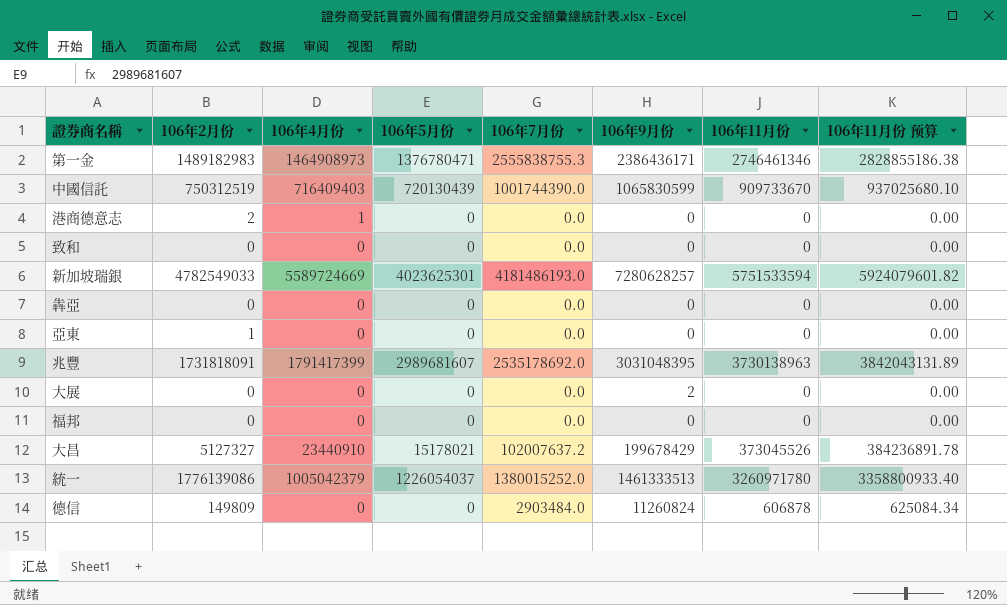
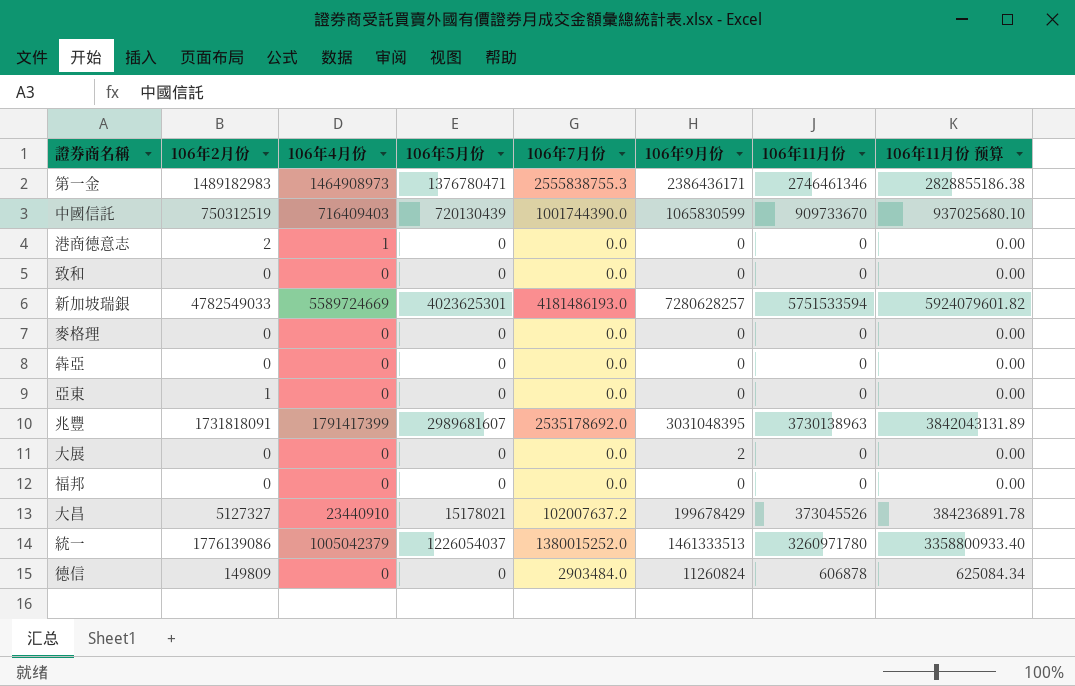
row 麥格理: none -> 0 | 0 | 0 | 0.0 | 0 | 0 | 0.00

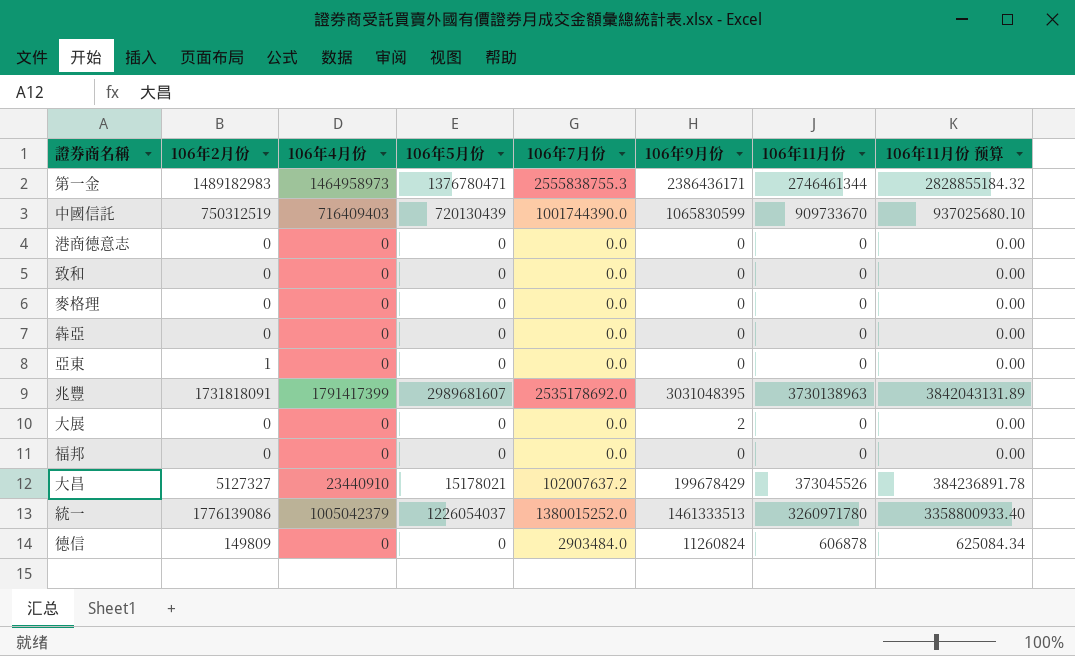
row 新加坡瑞銀: 4782549033 | 5589724669 | 4023625301 | 4181486193.0 | 7280628257 | 5751533594 | 5924079601.82 -> none
第一金 | 106年4月份: 1464908973 -> 1464958973
第一金 | 106年11月份: 2746461346 -> 2746461344
第一金 | 106年11月份 预算: 2828855186.38 -> 2828855184.32
港商德意志 | 106年2月份: 2 -> 0
港商德意志 | 106年4月份: 1 -> 0

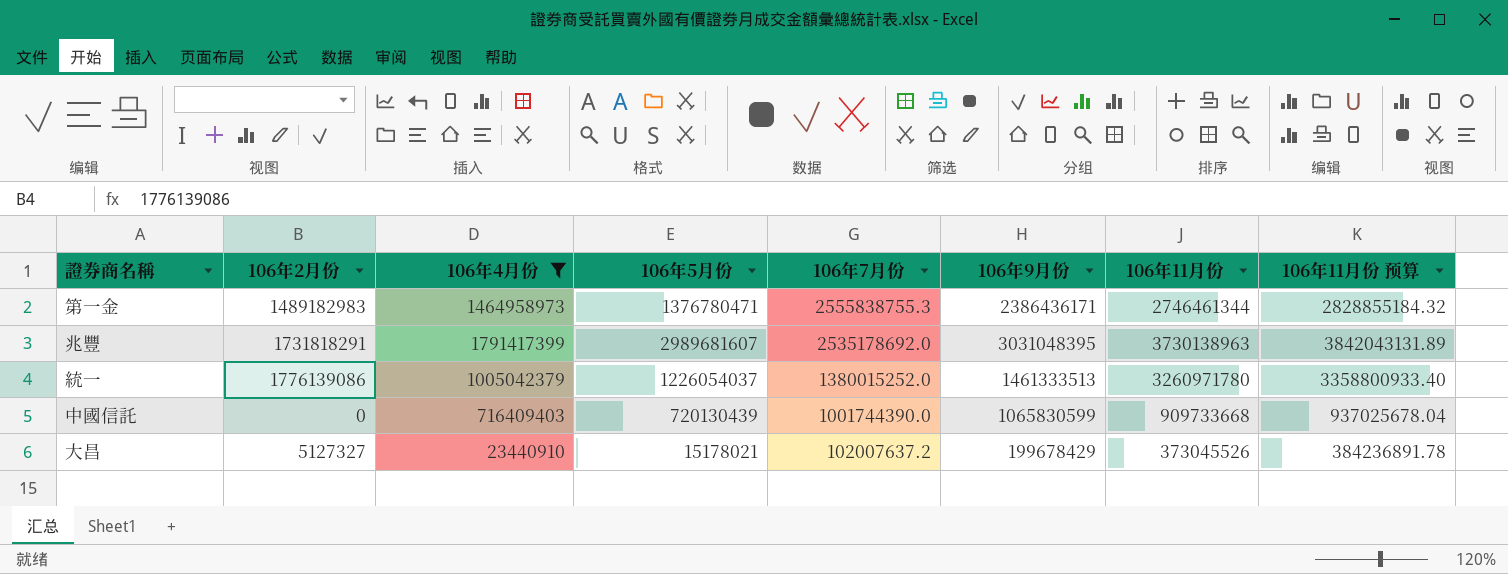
filter: none -> 106年4月份 != 0
row order: none -> 106年7月份 descending
兆豐 | 106年2月份: 1731818091 -> 1731818291
中國信託 | 106年2月份: 750312519 -> 0
中國信託 | 106年11月份: 909733670 -> 909733668
中國信託 | 106年11月份 预算: 937025680.10 -> 937025678.04

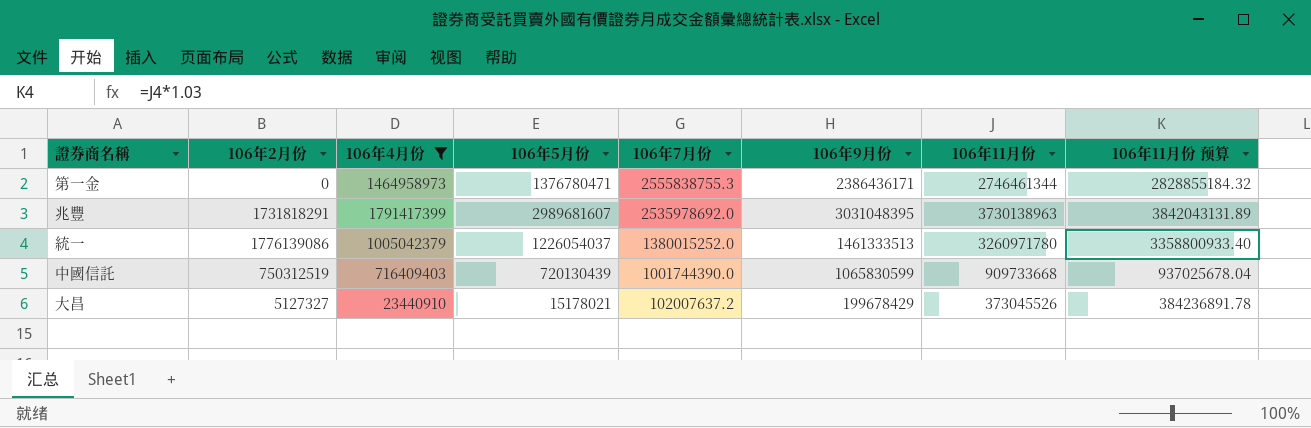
第一金 | 106年2月份: 1489182983 -> 0
兆豐 | 106年7月份: 2535178692.0 -> 2535978692.0
中國信託 | 106年2月份: 0 -> 750312519

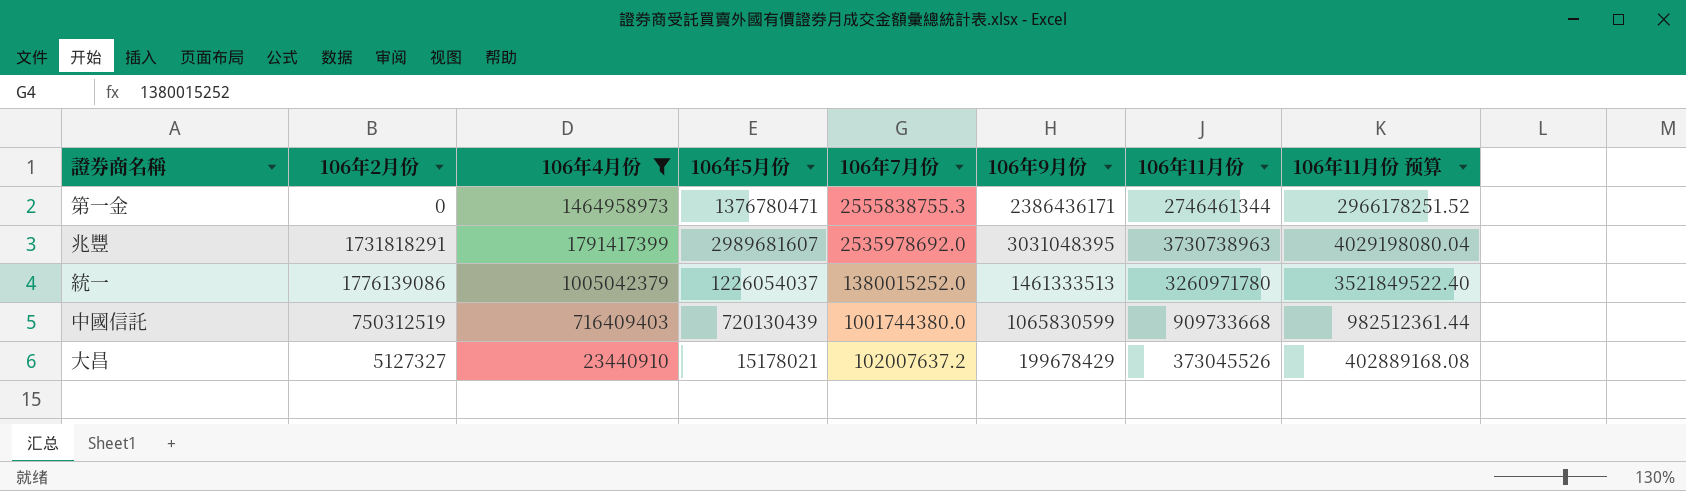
column 106年11月份 预算 | formula: [106年11月份] * 1.03 -> [106年11月份] * 1.08
兆豐 | 106年11月份: 3730138963 -> 3730738963
中國信託 | 106年7月份: 1001744390.0 -> 1001744380.0

